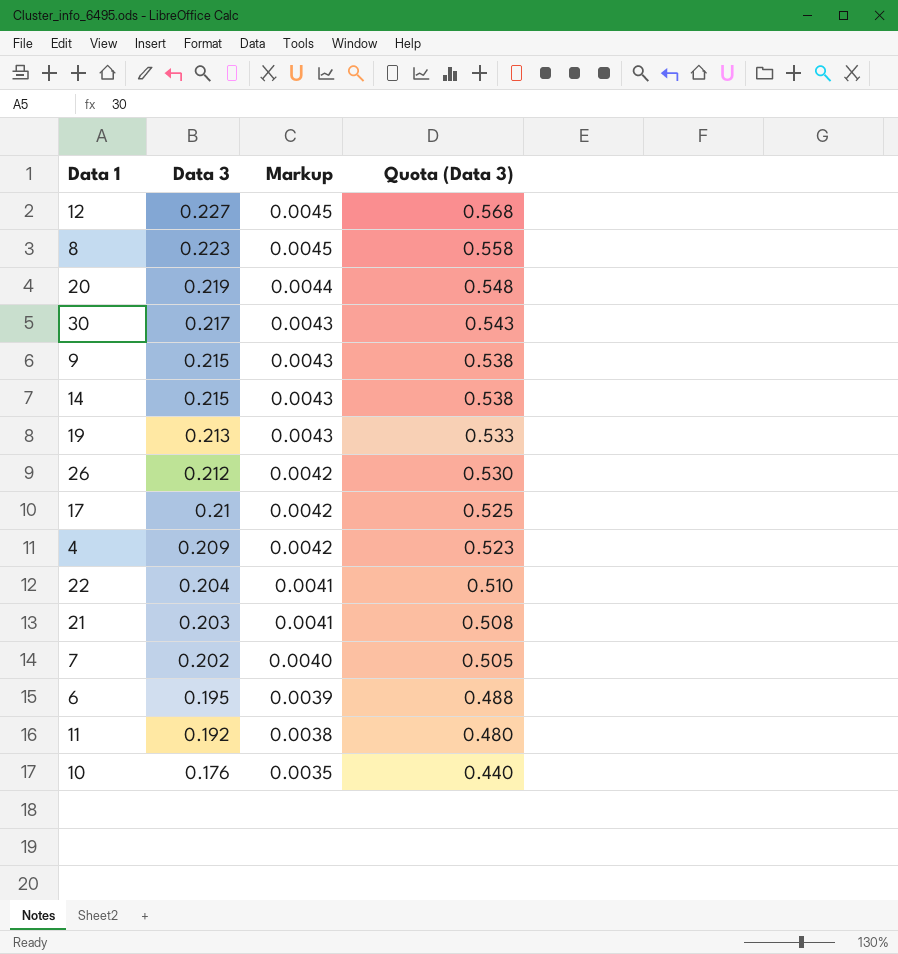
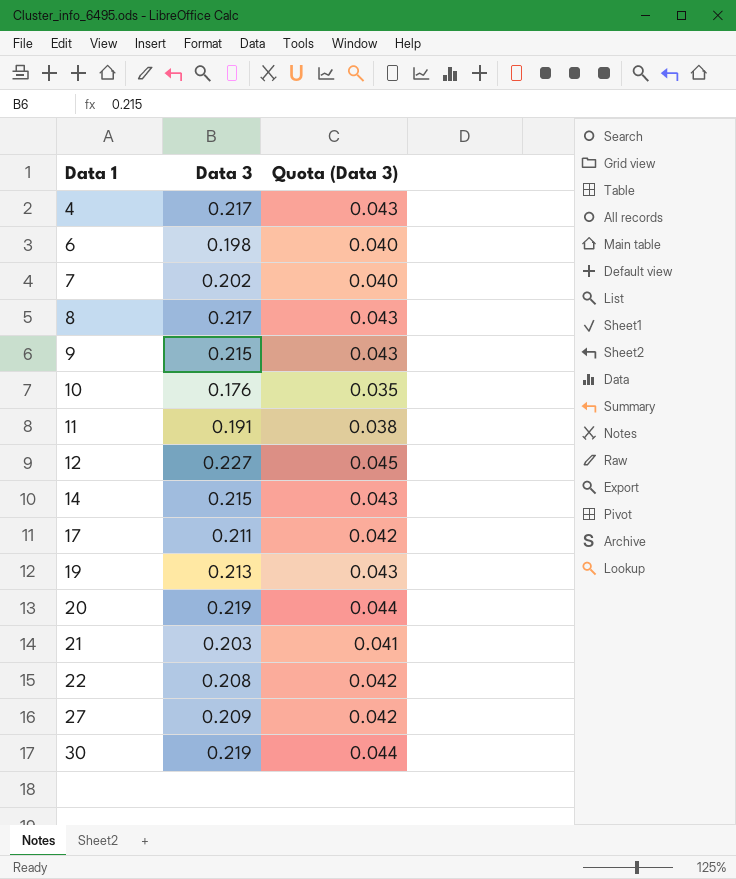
row order: Data 3 descending -> Data 1 ascending
column Markup | formula: [Data 3] * 0.02 -> none
column Quota (Data 3) | formula: [Data 3] * 2.5 -> [Data 3] * 0.2
row 26: 0.212 | 0.0042 | 0.530 -> none
4 | Data 3: 0.209 -> 0.217
6 | Data 3: 0.195 -> 0.198
8 | Data 3: 0.223 -> 0.217
11 | Data 3: 0.192 -> 0.191
17 | Data 3: 0.21 -> 0.211
22 | Data 3: 0.204 -> 0.208
row 27: none -> 0.209 | 0.042
30 | Data 3: 0.217 -> 0.219

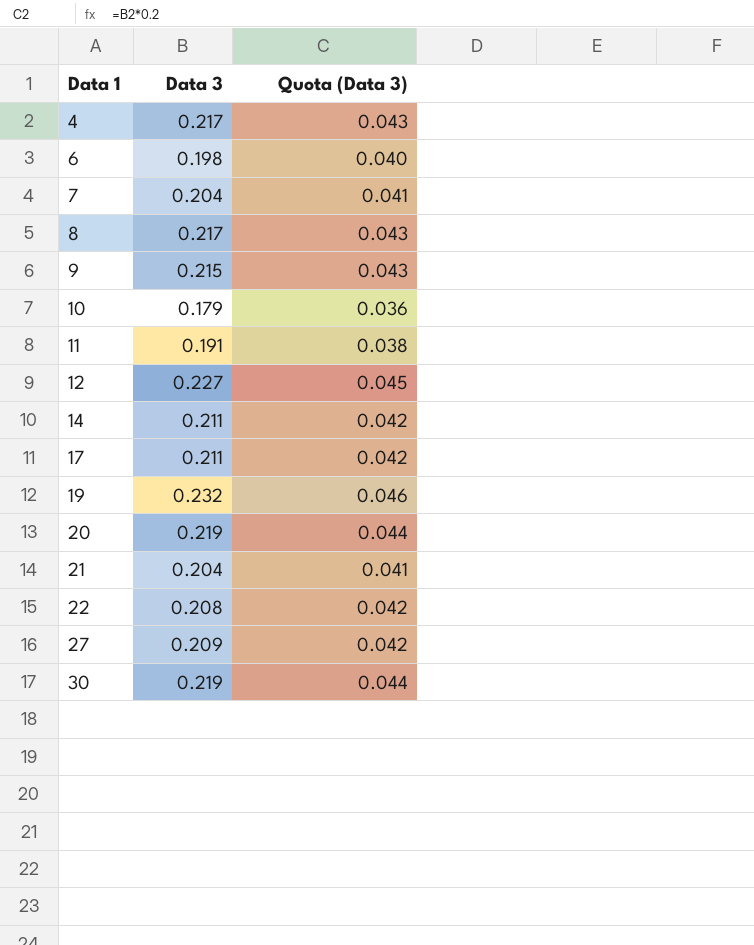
7 | Data 3: 0.202 -> 0.204
7 | Quota (Data 3): 0.040 -> 0.041
10 | Data 3: 0.176 -> 0.179
10 | Quota (Data 3): 0.035 -> 0.036
14 | Data 3: 0.215 -> 0.211
14 | Quota (Data 3): 0.043 -> 0.042
19 | Data 3: 0.213 -> 0.232
19 | Quota (Data 3): 0.043 -> 0.046
21 | Data 3: 0.203 -> 0.204

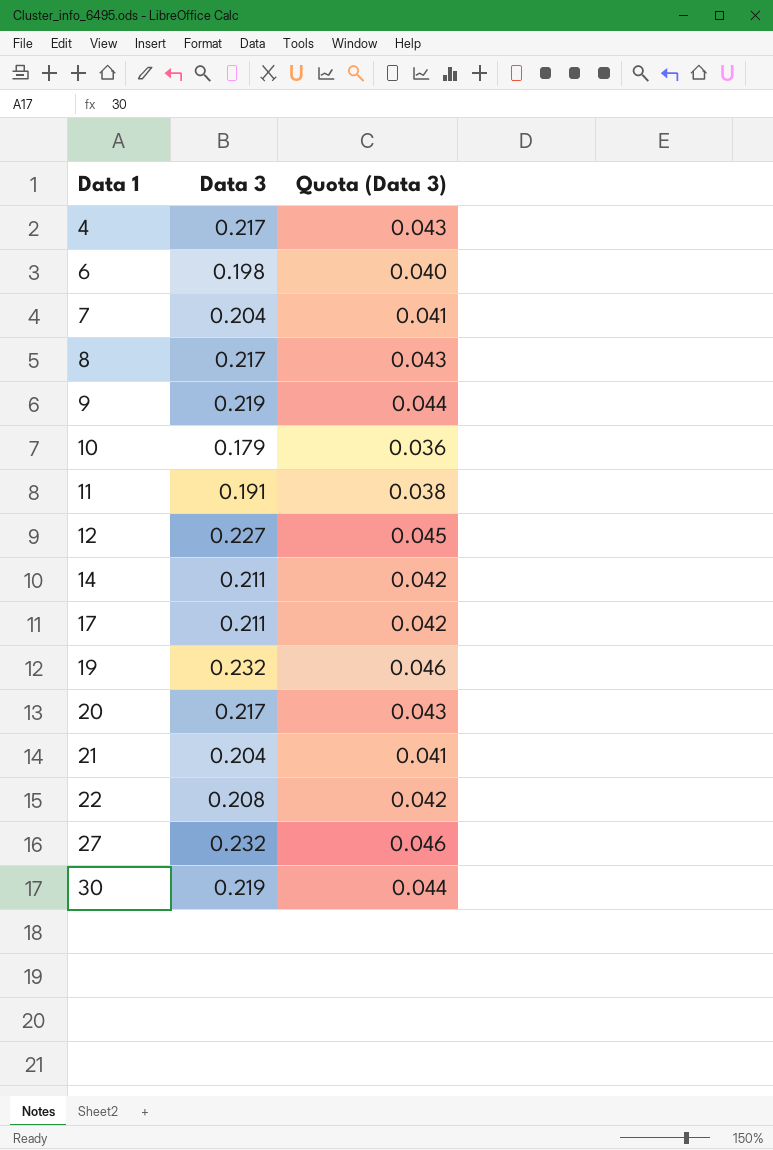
9 | Data 3: 0.215 -> 0.219
9 | Quota (Data 3): 0.043 -> 0.044
20 | Data 3: 0.219 -> 0.217
20 | Quota (Data 3): 0.044 -> 0.043
27 | Data 3: 0.209 -> 0.232
27 | Quota (Data 3): 0.042 -> 0.046

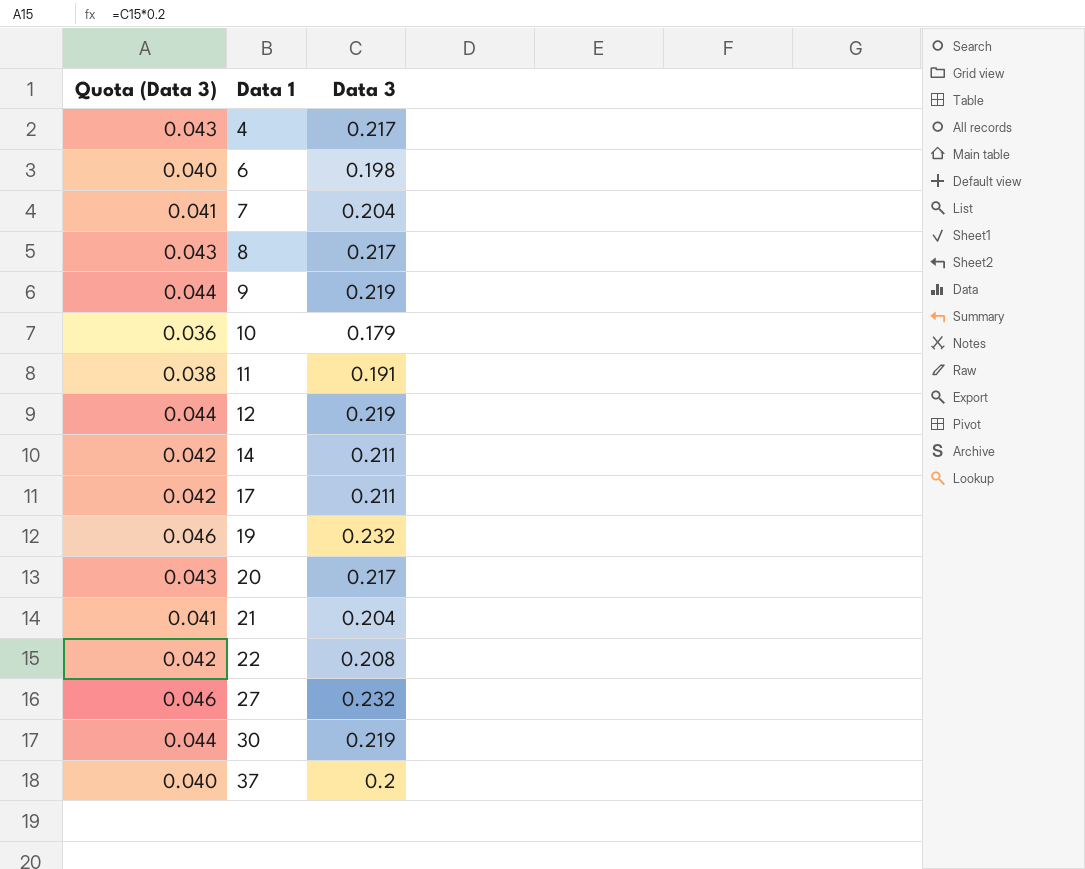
column Quota (Data 3) | position: 3 -> 1
12 | Quota (Data 3): 0.045 -> 0.044
12 | Data 3: 0.227 -> 0.219
row 37: none -> 0.040 | 0.2

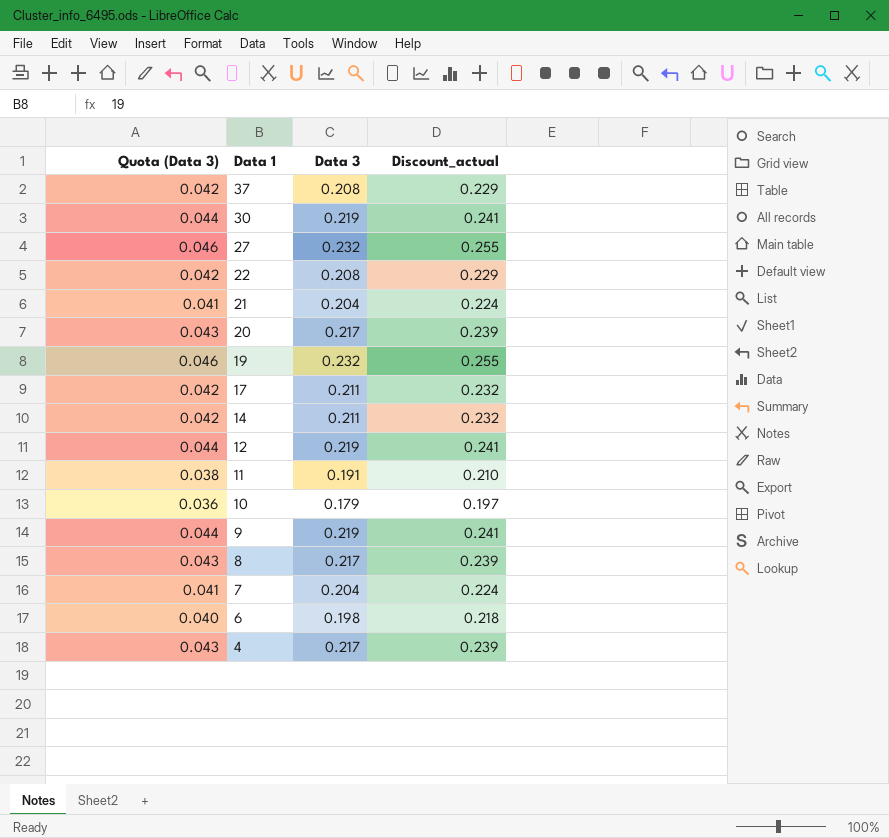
row order: Data 1 ascending -> Data 1 descending
column Discount_actual | formula: none -> [Data 3] * 1.1
37 | Quota (Data 3): 0.040 -> 0.042
37 | Data 3: 0.2 -> 0.208

